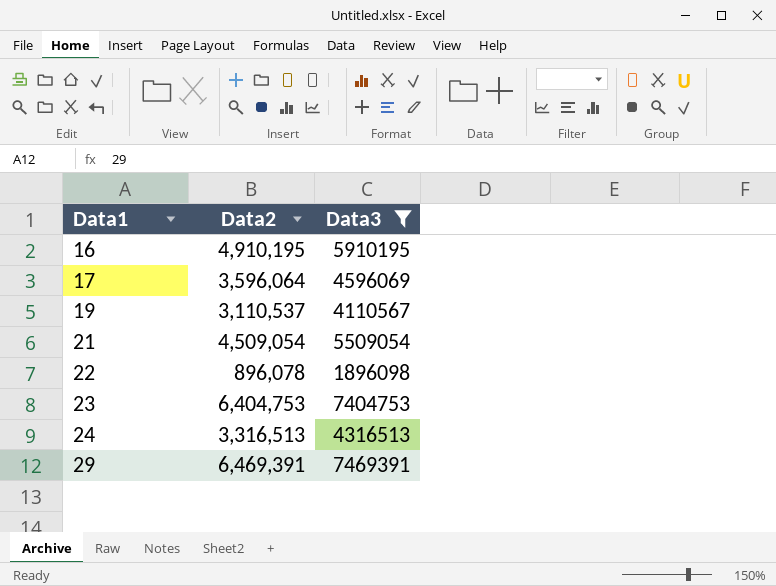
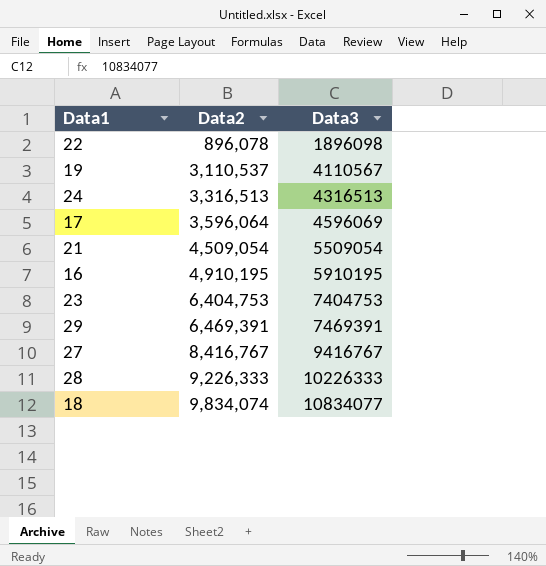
filter: Data3 <= 7469391 -> none
row order: Data1 ascending -> Data2 ascending

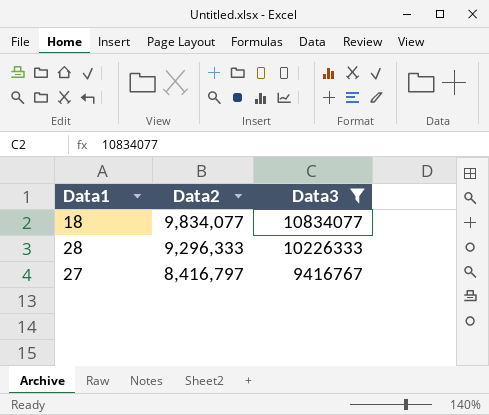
filter: none -> Data3 >= 9416767
row order: Data2 ascending -> Data2 descending
18 | Data2: 9,834,074 -> 9,834,077
28 | Data2: 9,226,333 -> 9,296,333
27 | Data2: 8,416,767 -> 8,416,797

